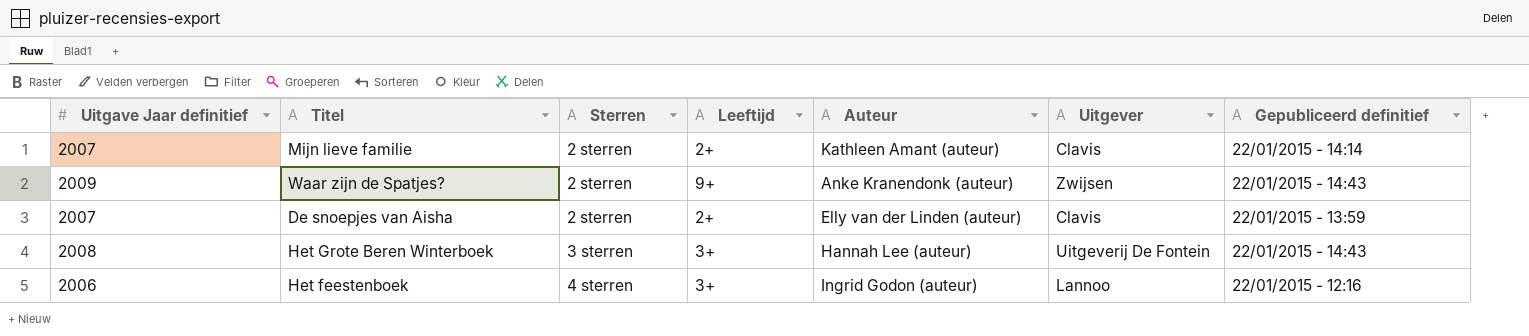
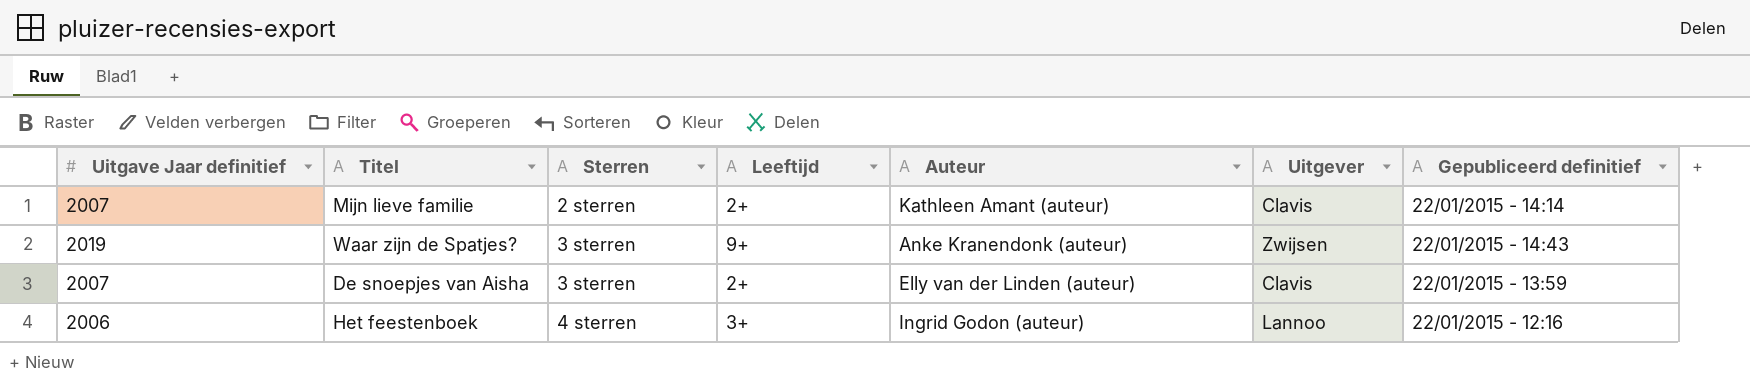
row Het Grote Beren Winterboek: 2008 | 3 sterren | 3+ | Hannah Lee (auteur) | Uitgeverij De Fontein | 22/01/2015 - 14:43 -> none
Waar zijn de Spatjes? | Uitgave Jaar definitief: 2009 -> 2019
Waar zijn de Spatjes? | Sterren: 2 sterren -> 3 sterren
De snoepjes van Aisha | Sterren: 2 sterren -> 3 sterren

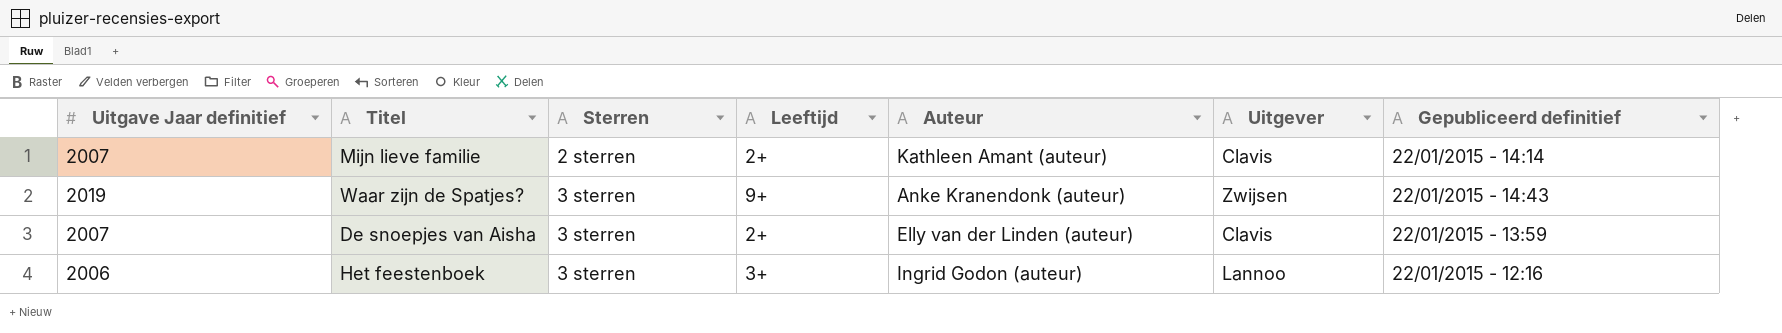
Het feestenboek | Sterren: 4 sterren -> 3 sterren

